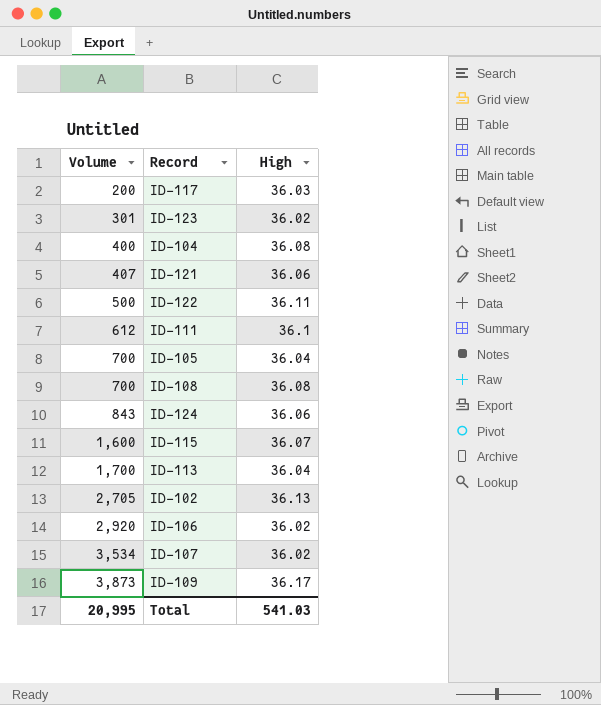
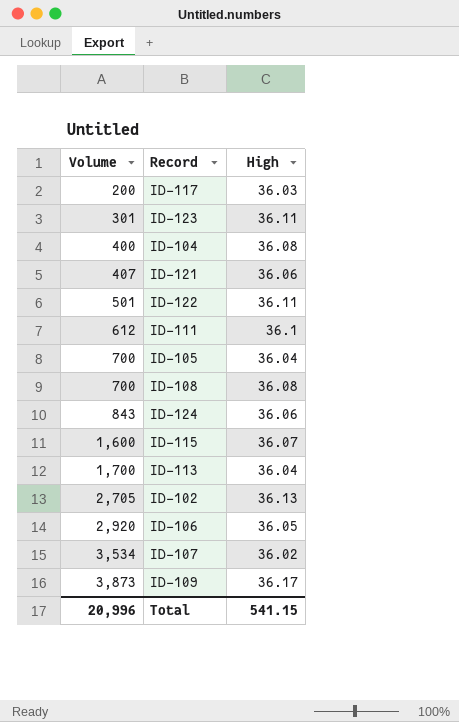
ID-123 | High: 36.02 -> 36.11
ID-122 | Volume: 500 -> 501
ID-106 | High: 36.02 -> 36.05
Total | Volume: 20,995 -> 20,996
Total | High: 541.03 -> 541.15

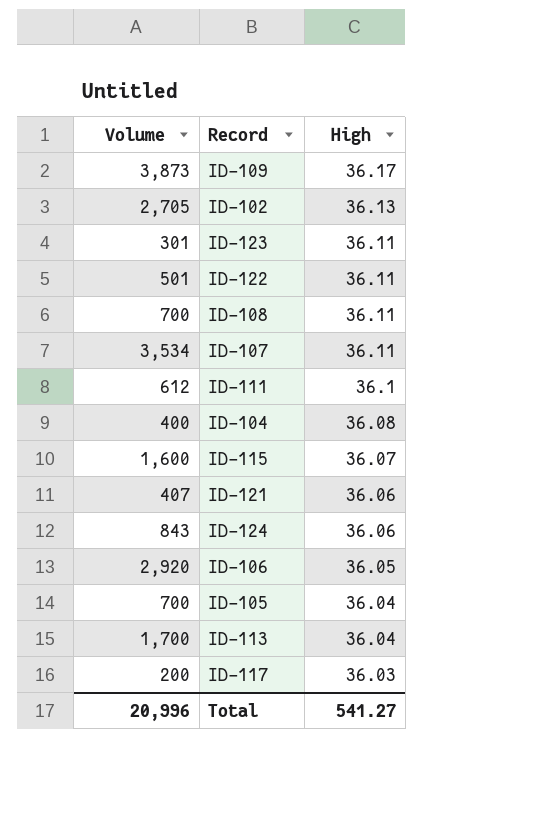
row order: Volume ascending -> High descending
ID-108 | High: 36.08 -> 36.11
ID-107 | High: 36.02 -> 36.11
Total | High: 541.15 -> 541.27

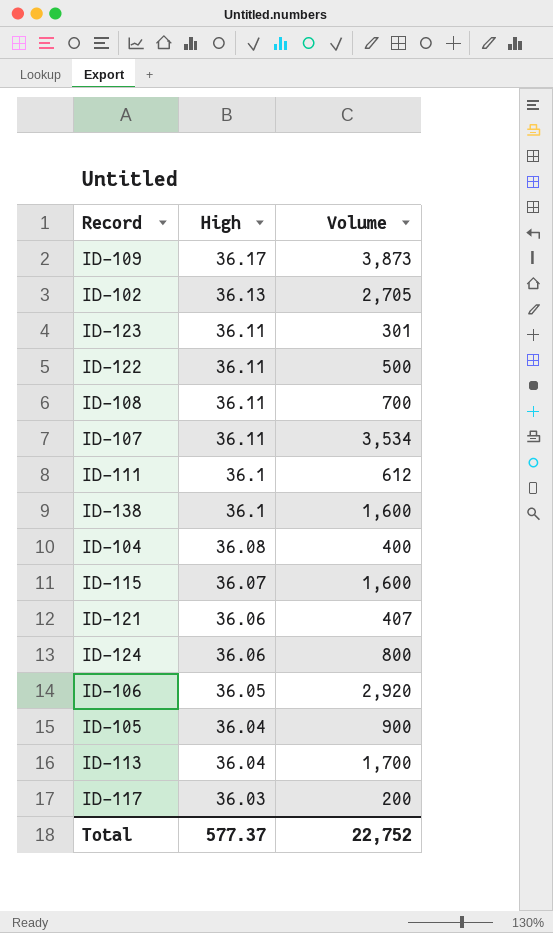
column Volume | position: 1 -> 3
ID-122 | Volume: 501 -> 500
row ID-138: none -> 36.1 | 1,600
ID-124 | Volume: 843 -> 800
ID-105 | Volume: 700 -> 900
Total | High: 541.27 -> 577.37
Total | Volume: 20,996 -> 22,752

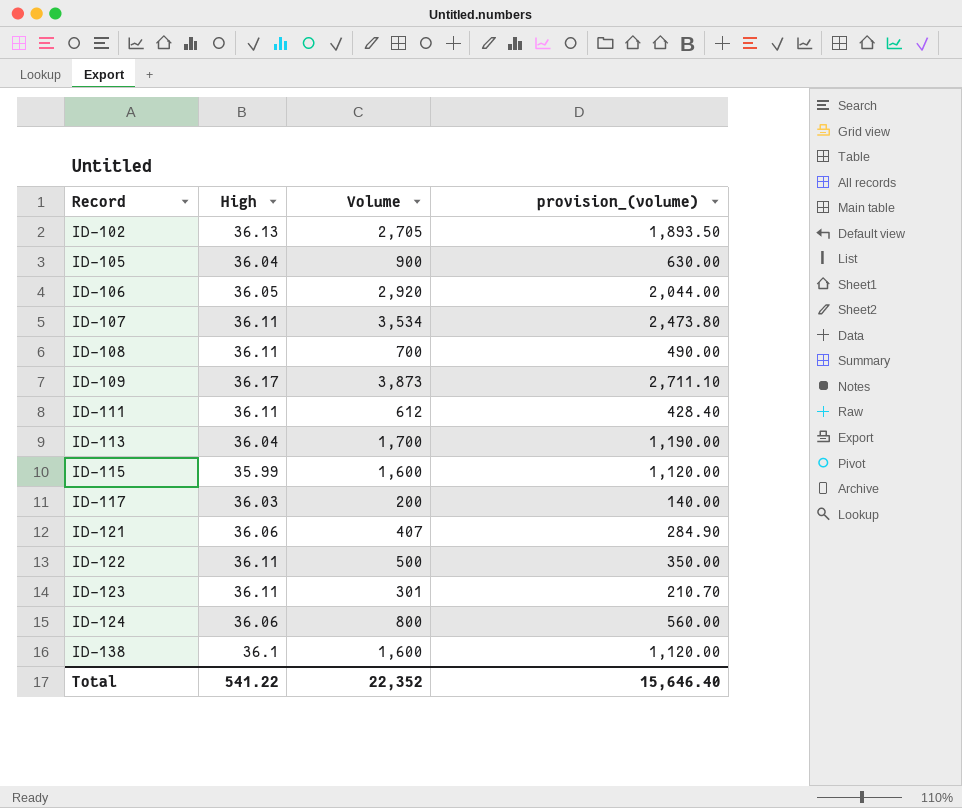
row order: High descending -> Record ascending
column provision_(volume) | formula: none -> [Volume] * 0.7
row ID-104: 36.08 | 400 -> none
ID-111 | High: 36.1 -> 36.11
ID-115 | High: 36.07 -> 35.99
Total | High: 577.37 -> 541.22
Total | Volume: 22,752 -> 22,352

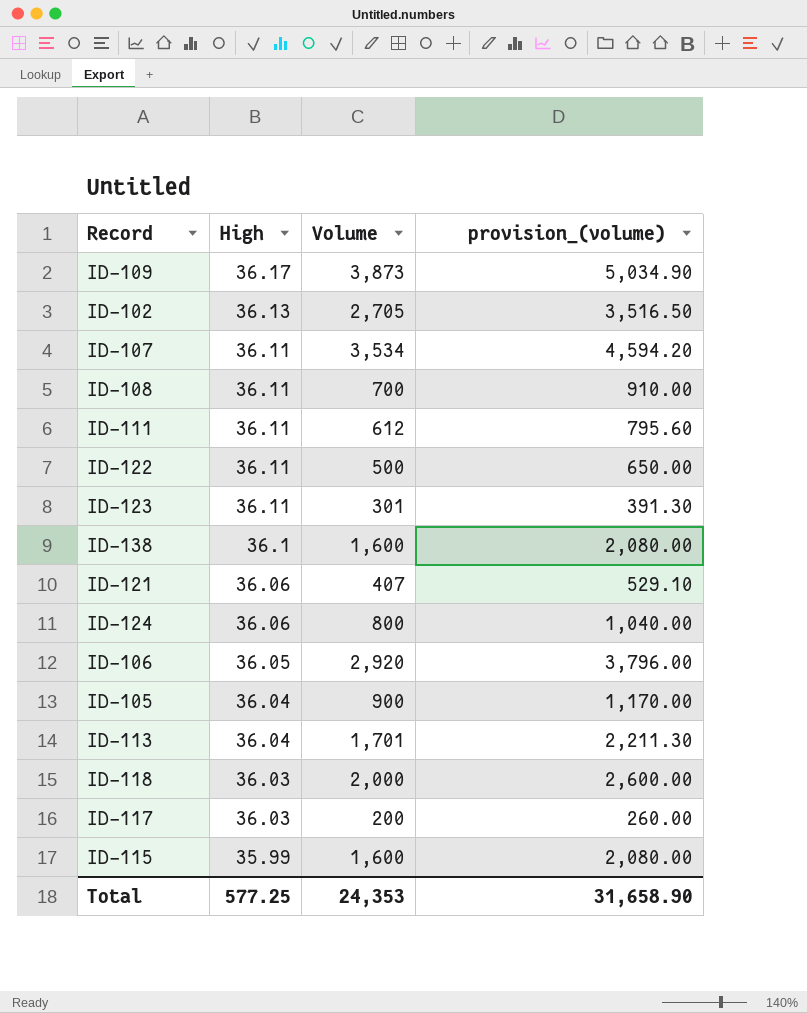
row order: Record ascending -> High descending
column provision_(volume) | formula: [Volume] * 0.7 -> [Volume] * 1.3
ID-113 | Volume: 1,700 -> 1,701
row ID-118: none -> 36.03 | 2,000 | 2,600.00
Total | High: 541.22 -> 577.25
Total | Volume: 22,352 -> 24,353
Total | provision_(volume): 15,646.40 -> 31,658.90

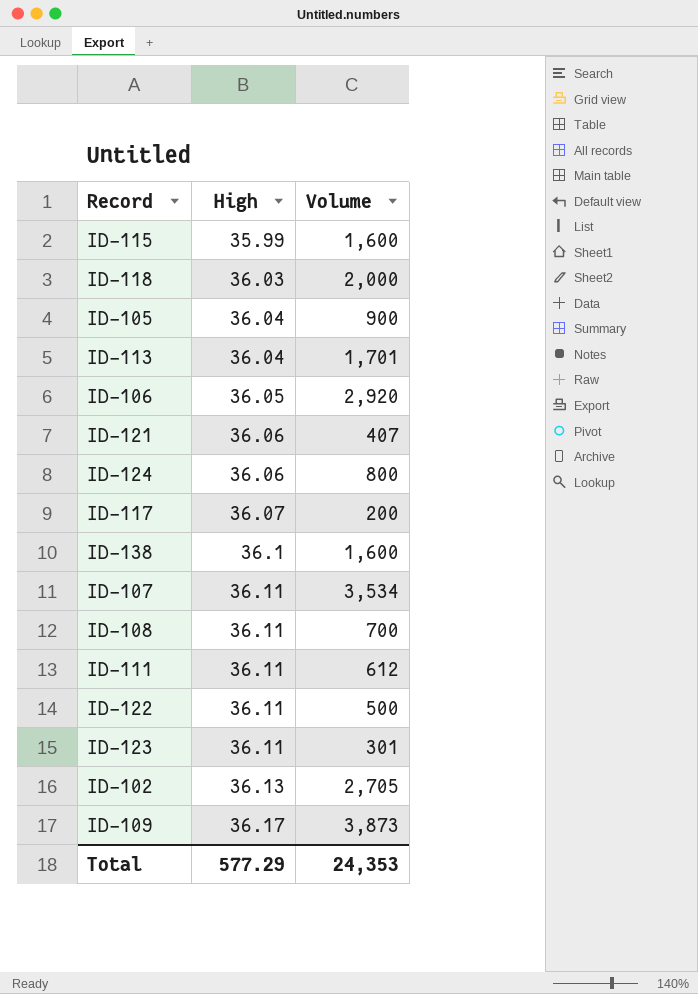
row order: High descending -> High ascending
column provision_(volume) | formula: [Volume] * 1.3 -> none
ID-117 | High: 36.03 -> 36.07
Total | High: 577.25 -> 577.29

